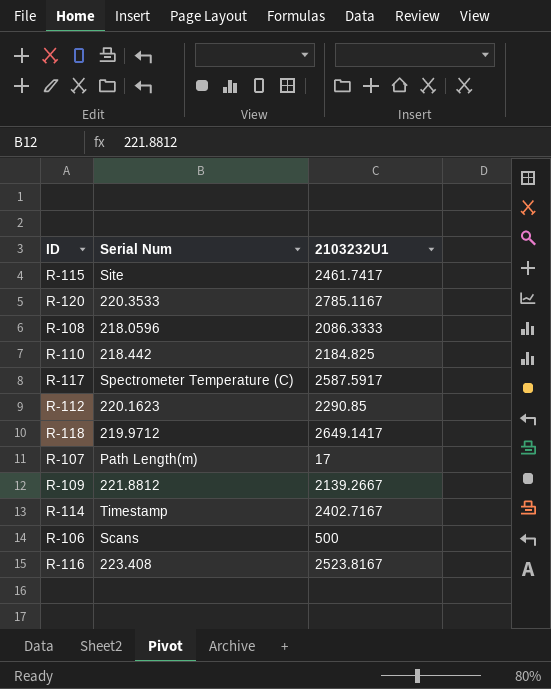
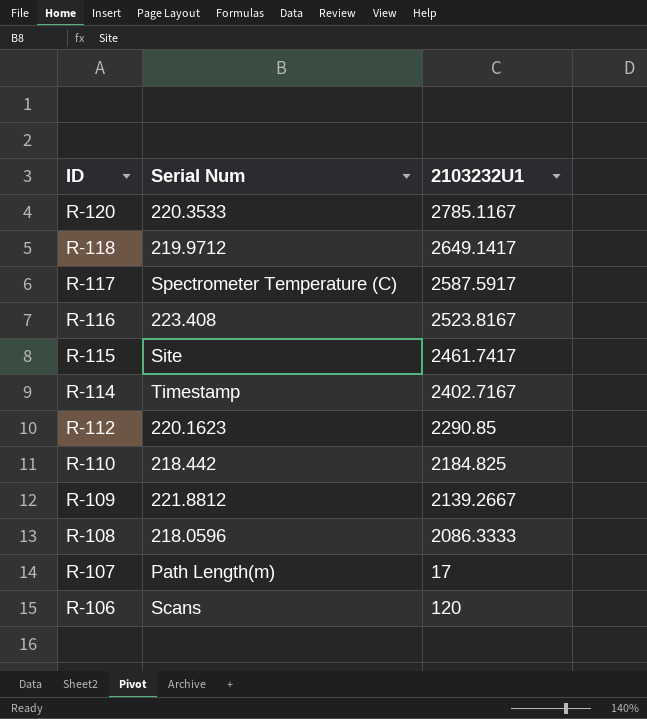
row order: none -> ID descending
R-106 | 2103232U1: 500 -> 120

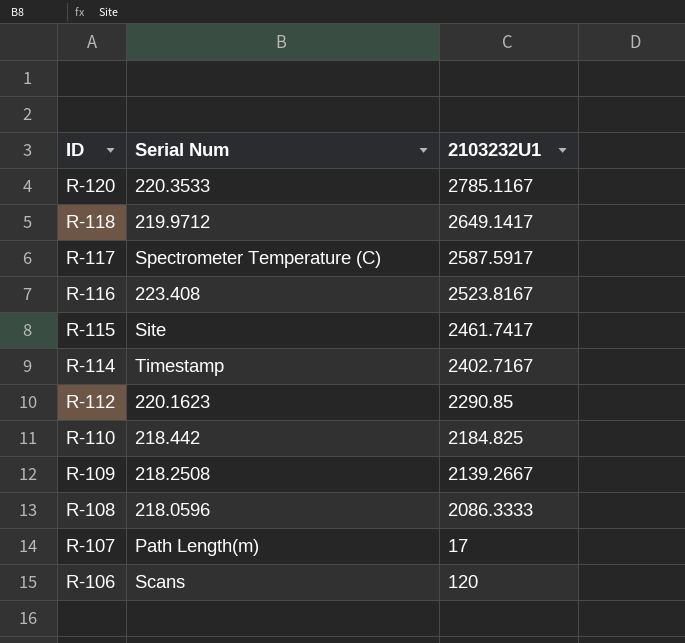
R-109 | Serial Num: 221.8812 -> 218.2508

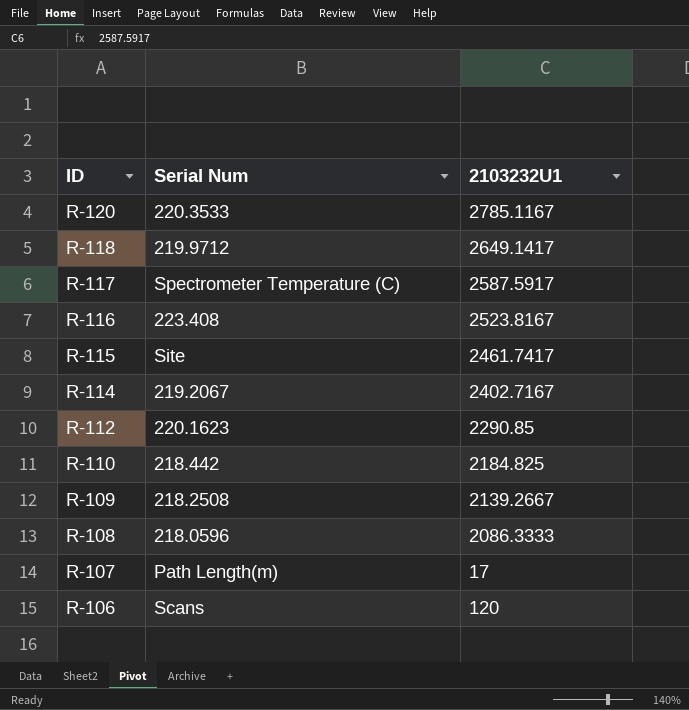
R-114 | Serial Num: Timestamp -> 219.2067

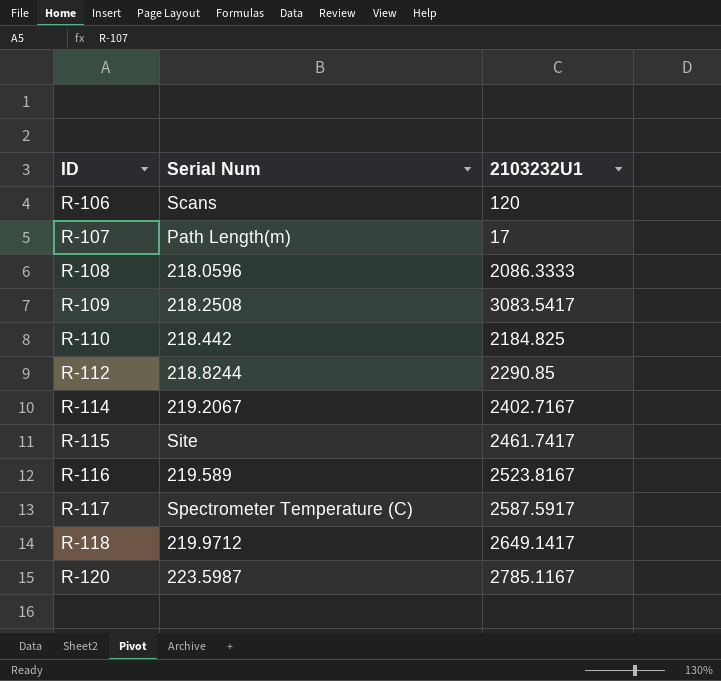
row order: ID descending -> ID ascending
R-109 | 2103232U1: 2139.2667 -> 3083.5417
R-112 | Serial Num: 220.1623 -> 218.8244
R-116 | Serial Num: 223.408 -> 219.589
R-120 | Serial Num: 220.3533 -> 223.5987

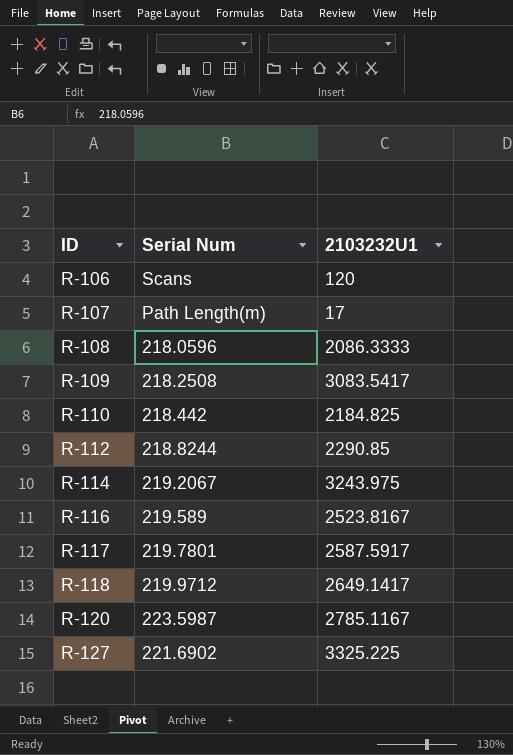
row R-115: Site | 2461.7417 -> none
R-114 | 2103232U1: 2402.7167 -> 3243.975
R-117 | Serial Num: Spectrometer Temperature (C) -> 219.7801
row R-127: none -> 221.6902 | 3325.225

